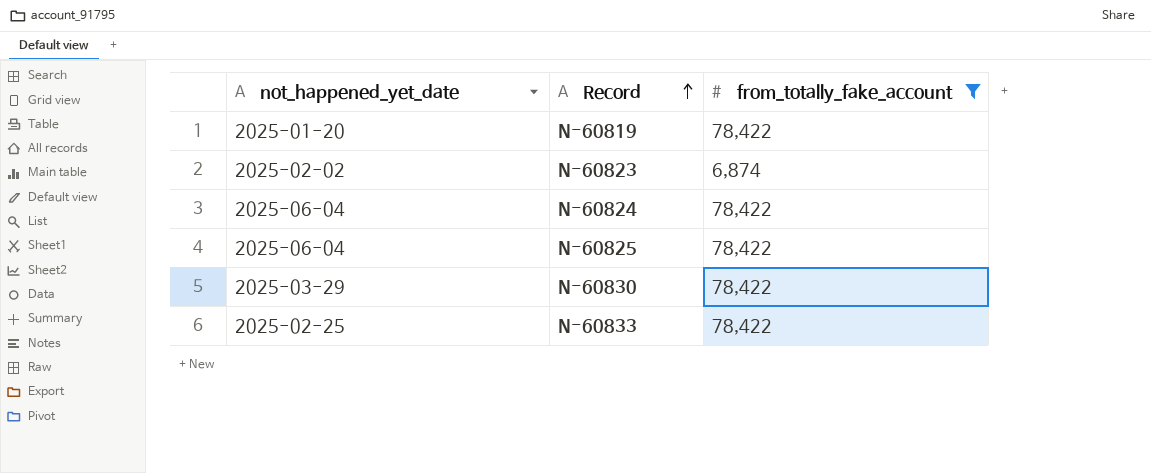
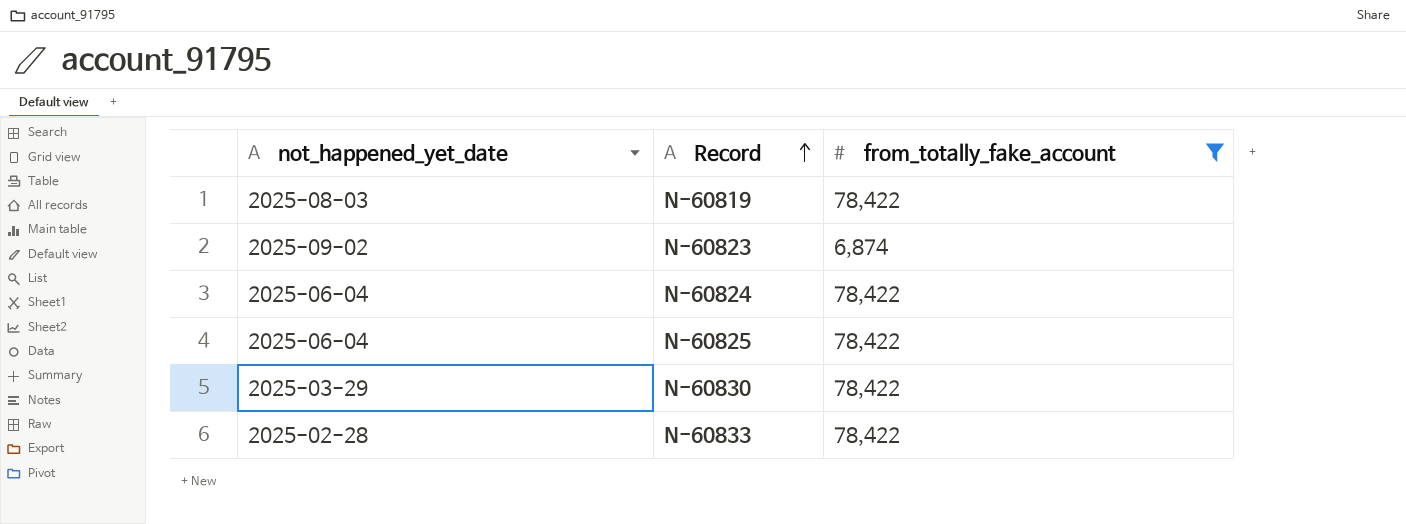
N-60819 | not_happened_yet_date: 2025-01-20 -> 2025-08-03
N-60823 | not_happened_yet_date: 2025-02-02 -> 2025-09-02
N-60833 | not_happened_yet_date: 2025-02-25 -> 2025-02-28

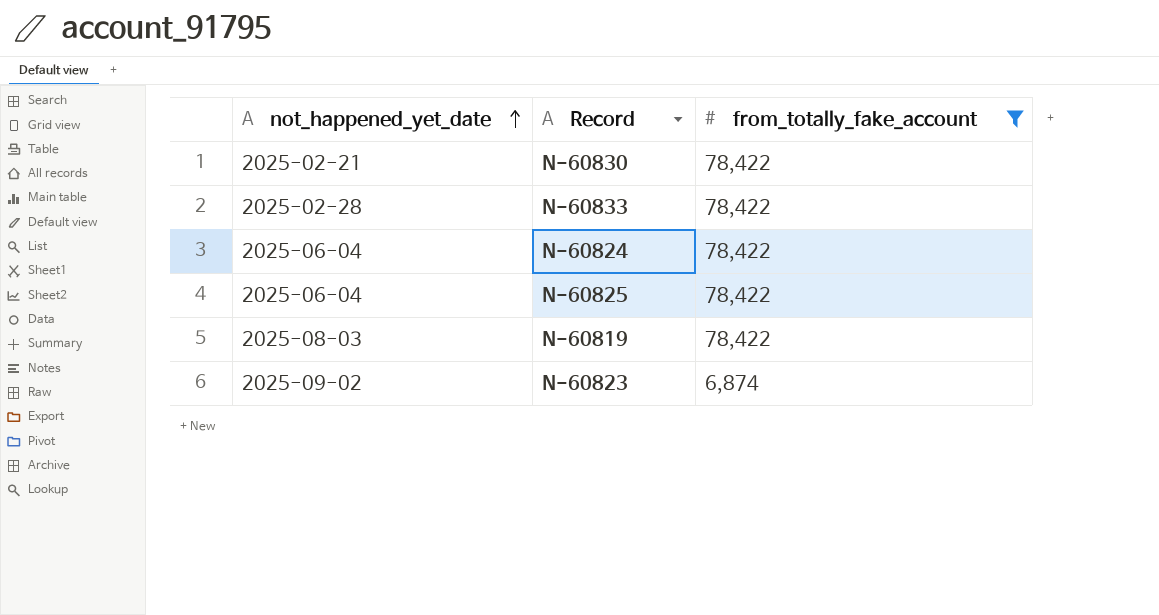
row order: Record ascending -> not_happened_yet_date ascending
N-60830 | not_happened_yet_date: 2025-03-29 -> 2025-02-21

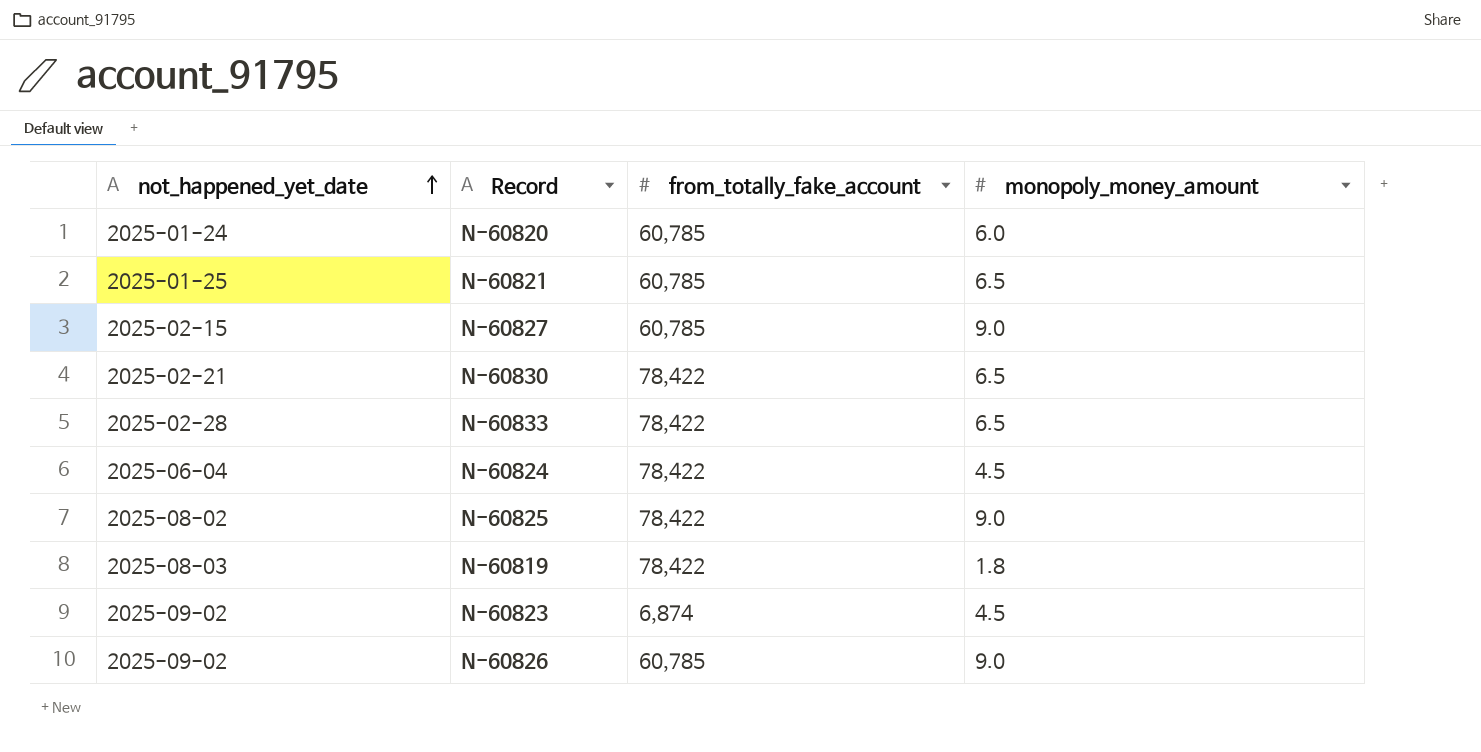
filter: from_totally_fake_account != 60,785 -> none
column monopoly_money_amount | position: none -> 4
N-60825 | not_happened_yet_date: 2025-06-04 -> 2025-08-02

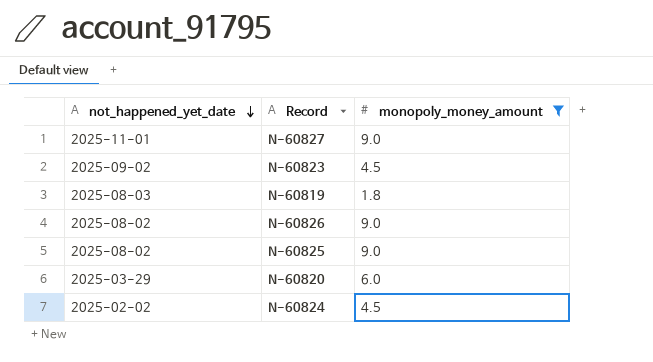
filter: none -> monopoly_money_amount != 6.5
row order: not_happened_yet_date ascending -> not_happened_yet_date descending
column from_totally_fake_account | position: 3 -> none
N-60827 | not_happened_yet_date: 2025-02-15 -> 2025-11-01
N-60826 | not_happened_yet_date: 2025-09-02 -> 2025-08-02
N-60820 | not_happened_yet_date: 2025-01-24 -> 2025-03-29
N-60824 | not_happened_yet_date: 2025-06-04 -> 2025-02-02

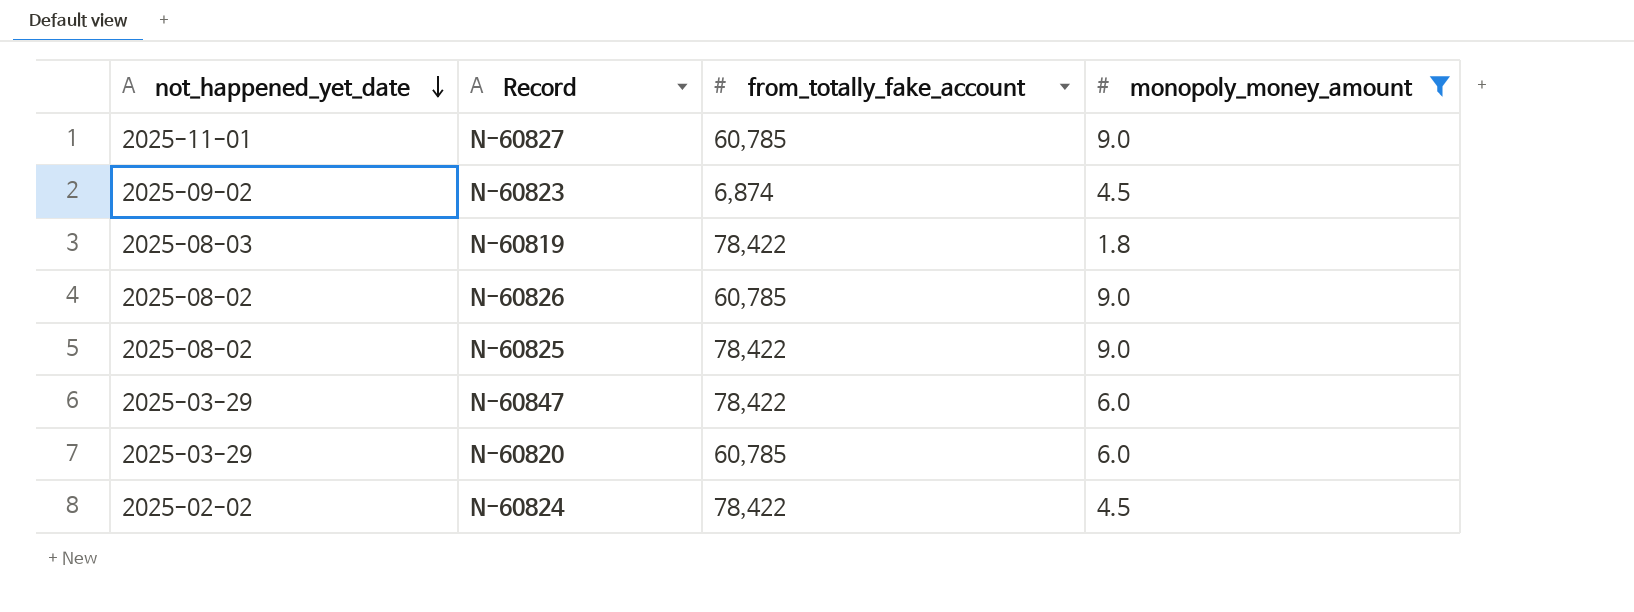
column from_totally_fake_account | position: none -> 3
row N-60847: none -> 2025-03-29 | 78,422 | 6.0

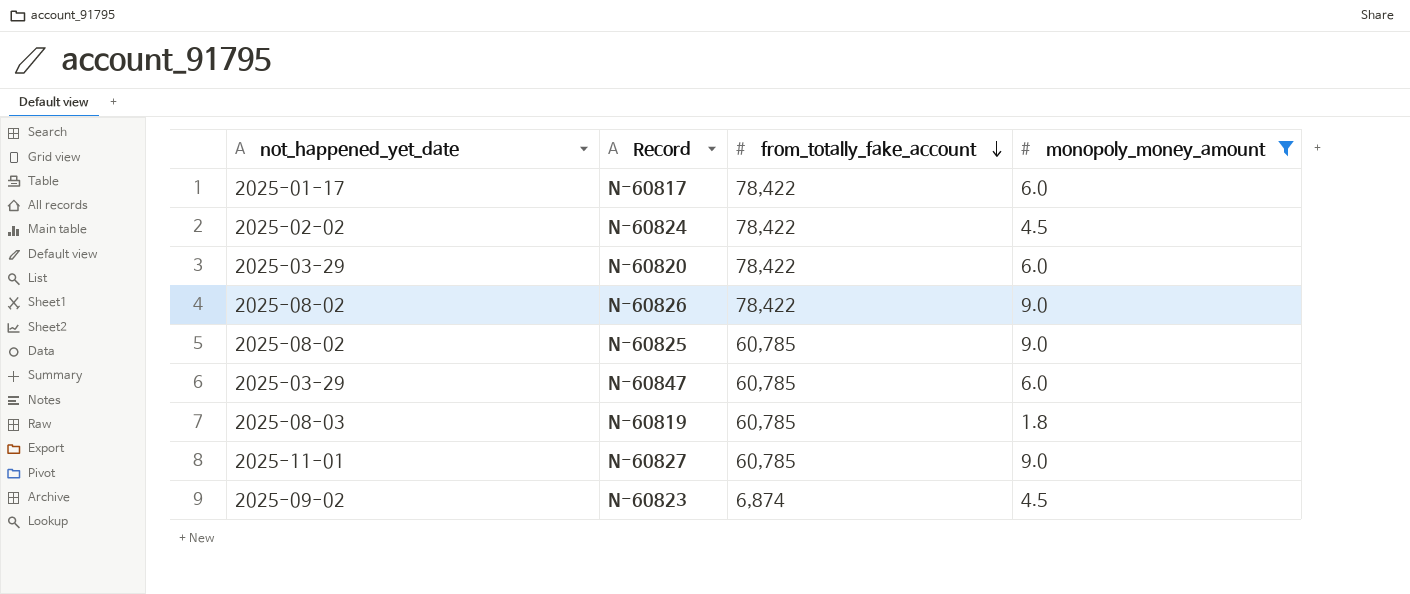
row order: not_happened_yet_date descending -> from_totally_fake_account descending
row N-60817: none -> 2025-01-17 | 78,422 | 6.0
N-60820 | from_totally_fake_account: 60,785 -> 78,422
N-60826 | from_totally_fake_account: 60,785 -> 78,422
N-60825 | from_totally_fake_account: 78,422 -> 60,785
N-60847 | from_totally_fake_account: 78,422 -> 60,785
N-60819 | from_totally_fake_account: 78,422 -> 60,785

